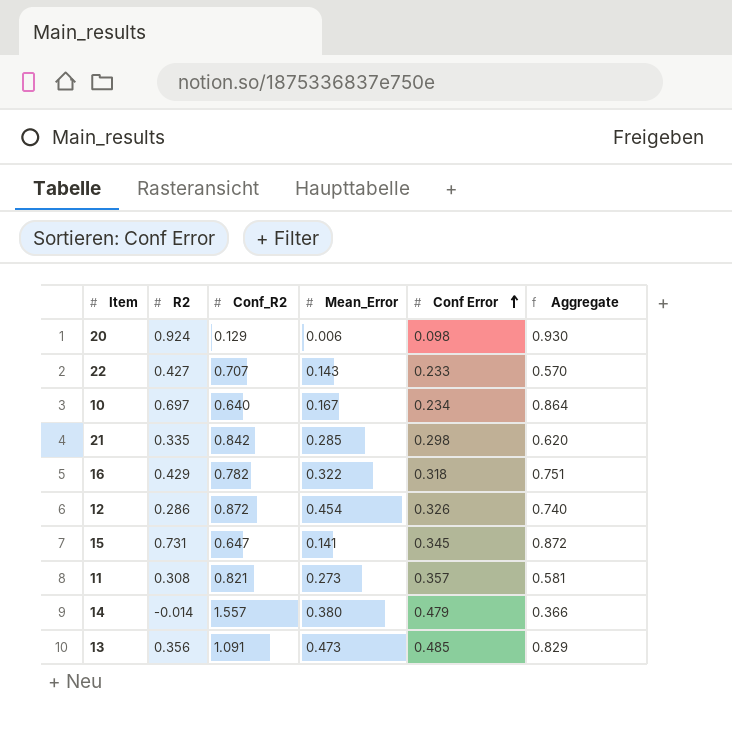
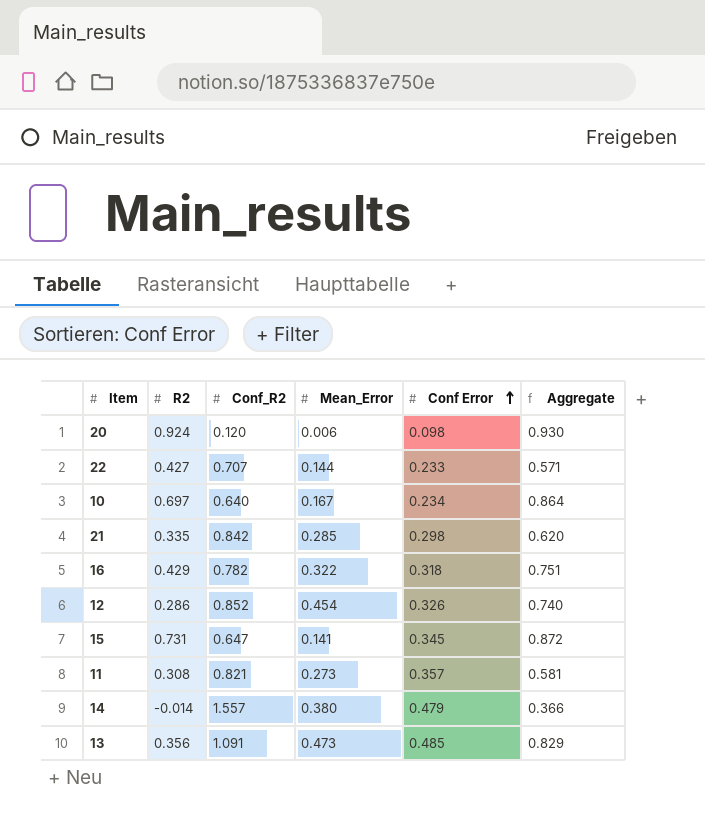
20 | Conf_R2: 0.129 -> 0.120
22 | Mean_Error: 0.143 -> 0.144
22 | Aggregate: 0.570 -> 0.571
12 | Conf_R2: 0.872 -> 0.852

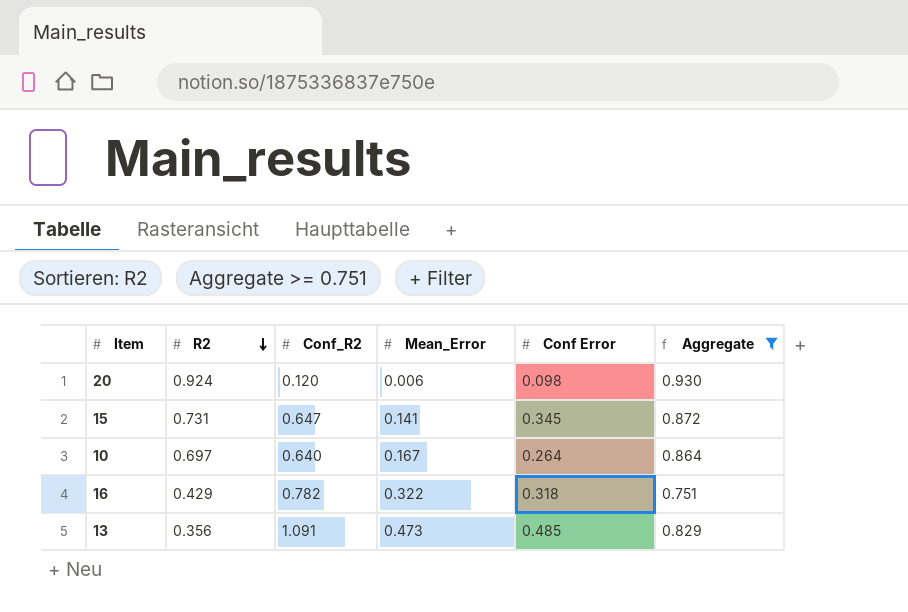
filter: none -> Aggregate >= 0.751
row order: Conf Error ascending -> R2 descending
10 | Conf Error: 0.234 -> 0.264

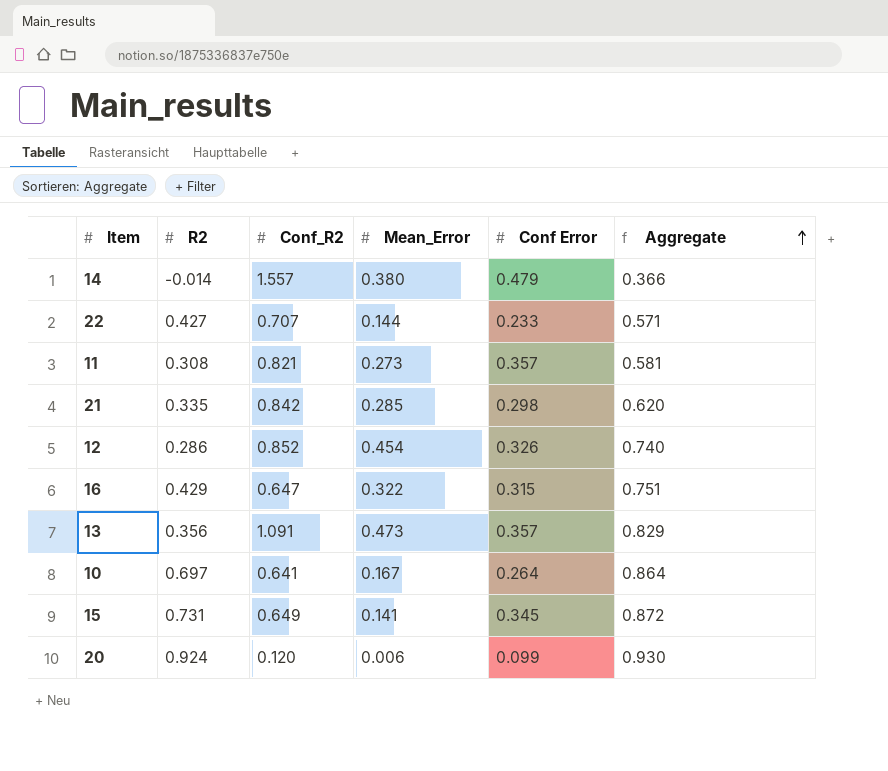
filter: Aggregate >= 0.751 -> none
row order: R2 descending -> Aggregate ascending
16 | Conf_R2: 0.782 -> 0.647
16 | Conf Error: 0.318 -> 0.315
13 | Conf Error: 0.485 -> 0.357
10 | Conf_R2: 0.640 -> 0.641
15 | Conf_R2: 0.647 -> 0.649
20 | Conf Error: 0.098 -> 0.099

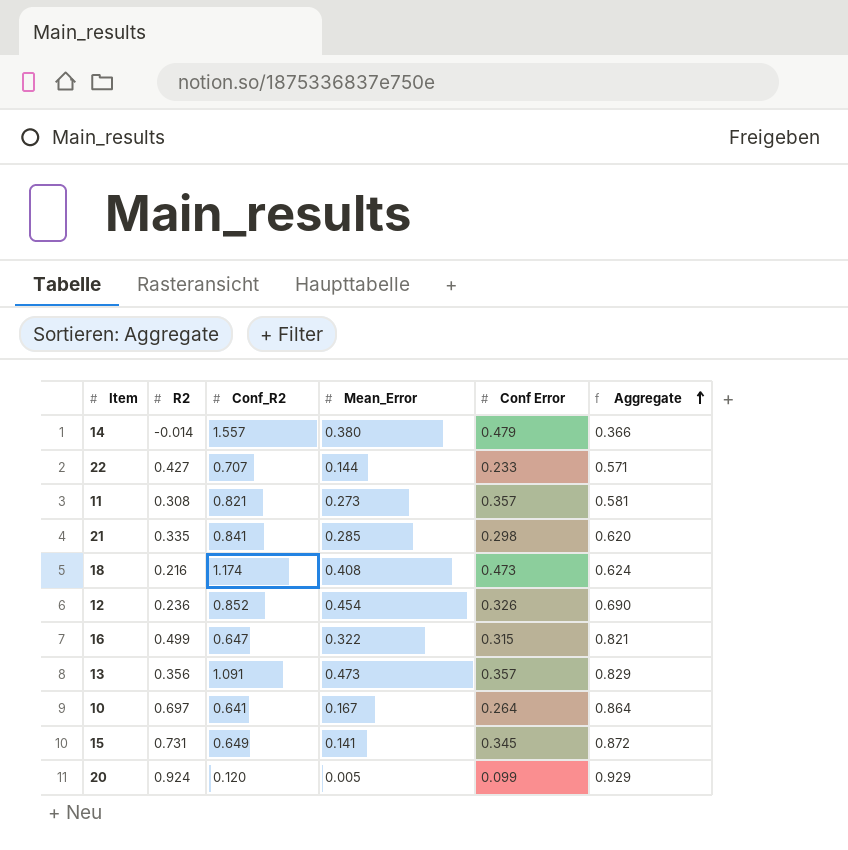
21 | Conf_R2: 0.842 -> 0.841
row 18: none -> 0.216 | 1.174 | 0.408 | 0.473 | 0.624
12 | R2: 0.286 -> 0.236
12 | Aggregate: 0.740 -> 0.690
16 | R2: 0.429 -> 0.499
16 | Aggregate: 0.751 -> 0.821
20 | Mean_Error: 0.006 -> 0.005
20 | Aggregate: 0.930 -> 0.929

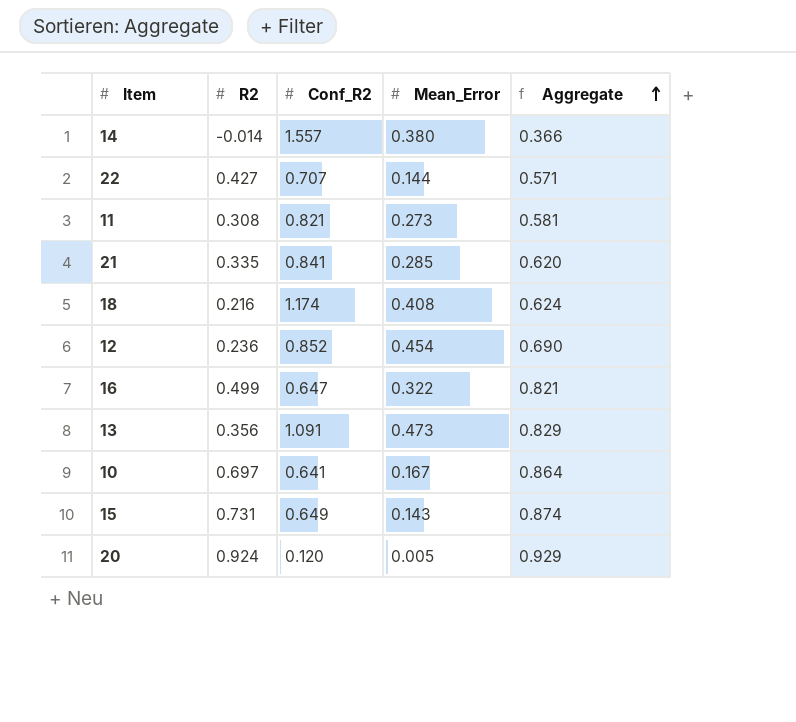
column Conf Error | position: 5 -> none
15 | Mean_Error: 0.141 -> 0.143
15 | Aggregate: 0.872 -> 0.874

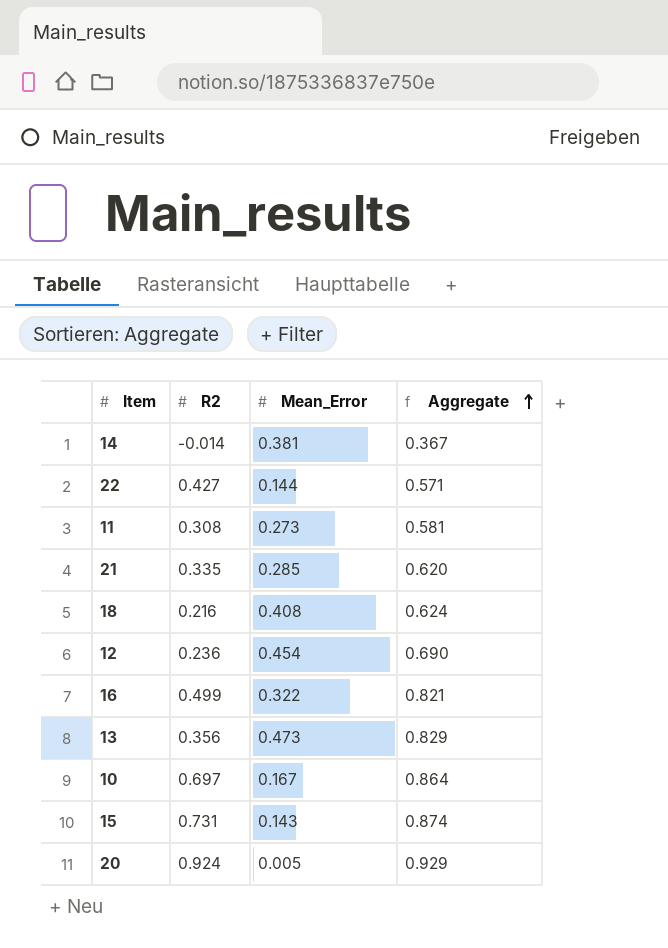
column Conf_R2 | position: 3 -> none
14 | Mean_Error: 0.380 -> 0.381
14 | Aggregate: 0.366 -> 0.367

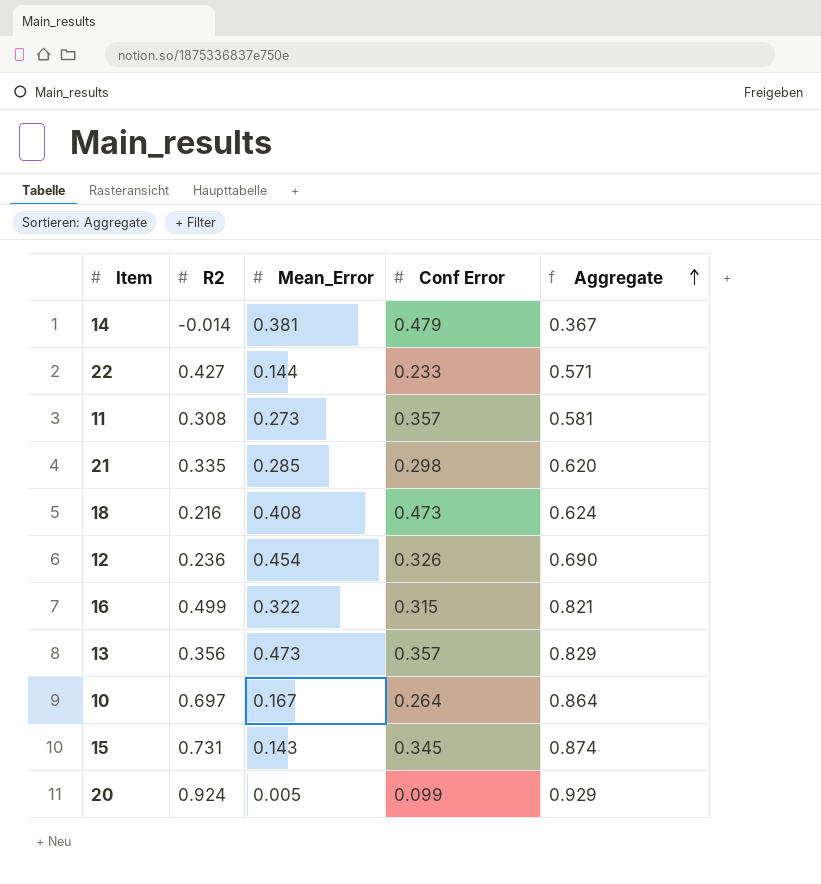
column Conf Error | position: none -> 4

